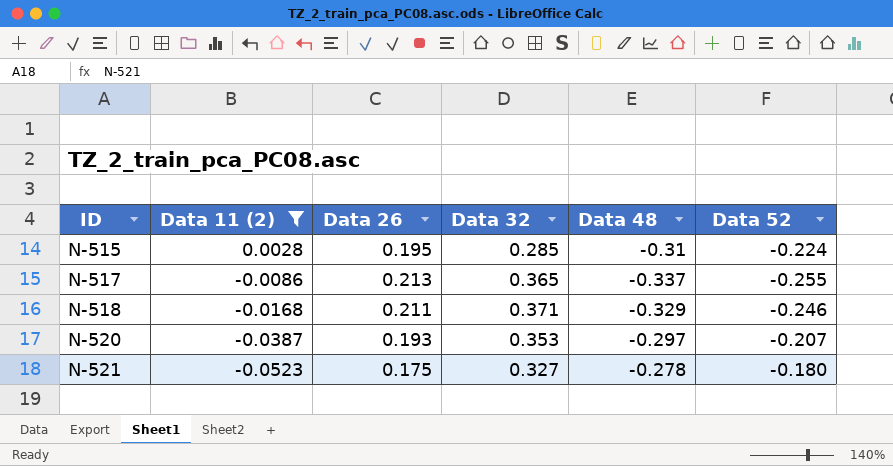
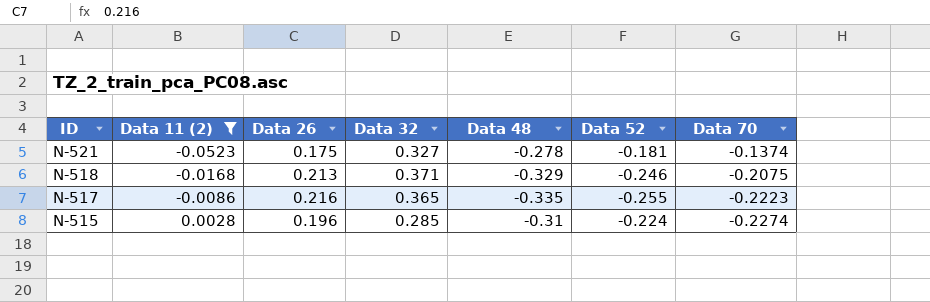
row order: ID ascending -> ID descending
column Data 70 | position: none -> 7
row N-520: -0.0387 | 0.193 | 0.353 | -0.297 | -0.207 -> none
N-521 | Data 52: -0.180 -> -0.181
N-518 | Data 26: 0.211 -> 0.213
N-517 | Data 26: 0.213 -> 0.216
N-517 | Data 48: -0.337 -> -0.335
N-515 | Data 26: 0.195 -> 0.196

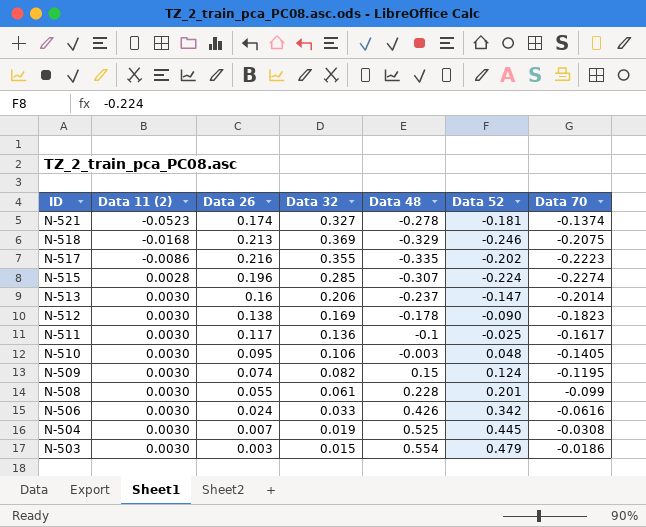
filter: Data 11 (2) != 0.0030 -> none
N-521 | Data 26: 0.175 -> 0.174
N-518 | Data 32: 0.371 -> 0.369
N-517 | Data 32: 0.365 -> 0.355
N-517 | Data 52: -0.255 -> -0.202
N-515 | Data 48: -0.31 -> -0.307

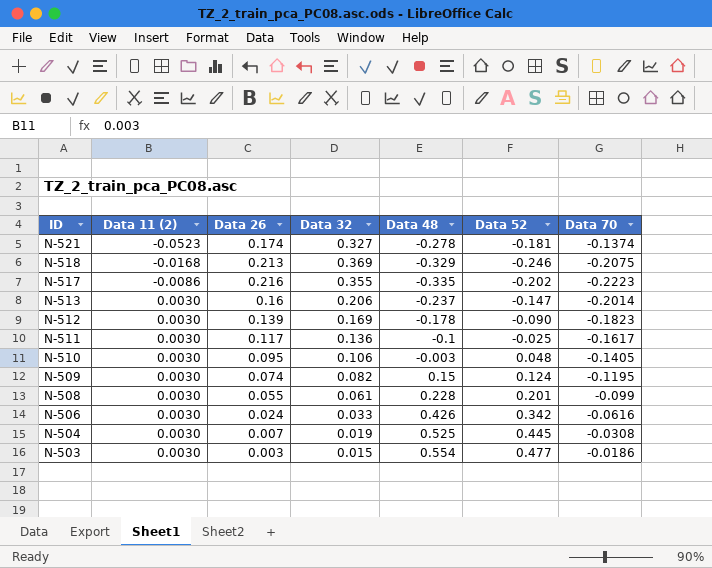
row N-515: 0.0028 | 0.196 | 0.285 | -0.307 | -0.224 | -0.2274 -> none
N-512 | Data 26: 0.138 -> 0.139
N-503 | Data 52: 0.479 -> 0.477

